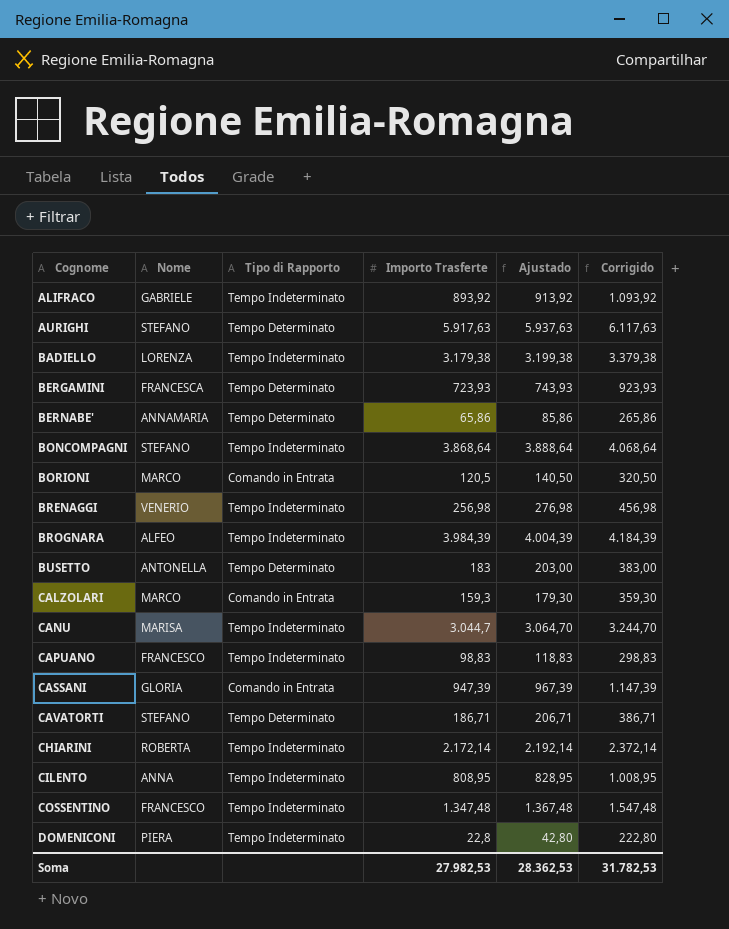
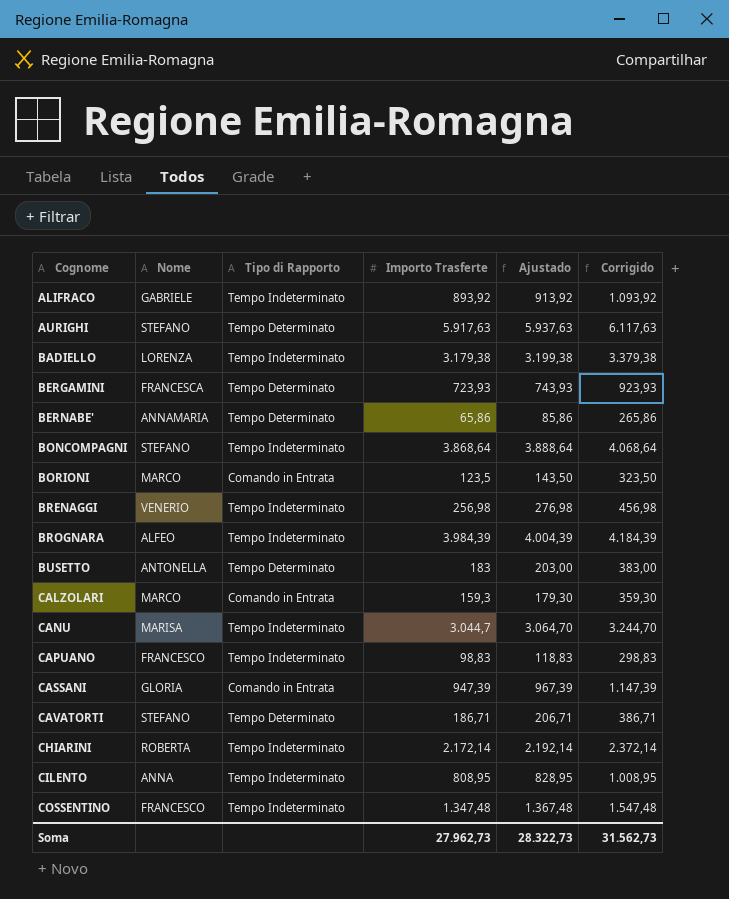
row DOMENICONI: PIERA | Tempo Indeterminato | 22,8 | 42,80 | 222,80 -> none
BORIONI | Importo Trasferte: 120,5 -> 123,5
BORIONI | Ajustado: 140,50 -> 143,50
BORIONI | Corrigido: 320,50 -> 323,50
Soma | Importo Trasferte: 27.982,53 -> 27.962,73
Soma | Ajustado: 28.362,53 -> 28.322,73
Soma | Corrigido: 31.782,53 -> 31.562,73

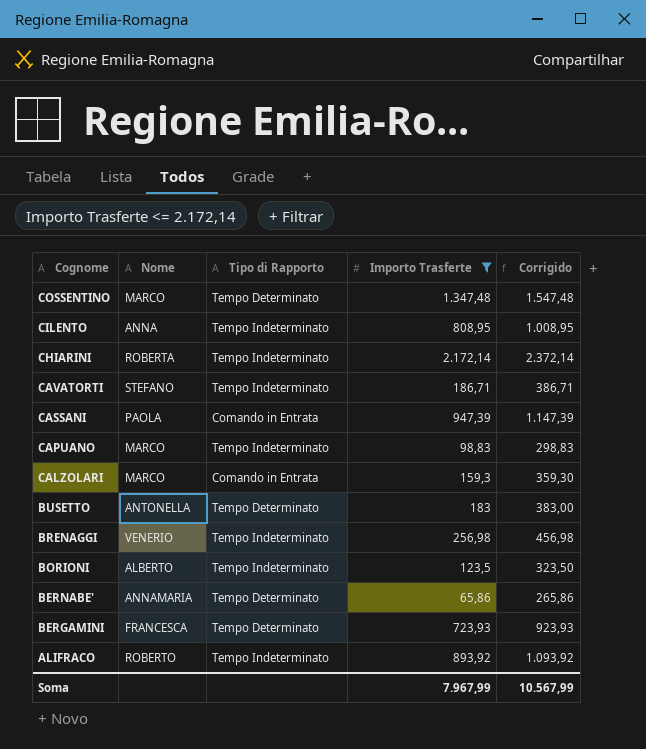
filter: none -> Importo Trasferte <= 2.172,14
row order: Cognome ascending -> Cognome descending
column Ajustado | formula: [Importo Trasferte] + 20 -> none
COSSENTINO | Nome: FRANCESCO -> MARCO
COSSENTINO | Tipo di Rapporto: Tempo Indeterminato -> Tempo Determinato
CAVATORTI | Tipo di Rapporto: Tempo Determinato -> Tempo Indeterminato
CASSANI | Nome: GLORIA -> PAOLA
CAPUANO | Nome: FRANCESCO -> MARCO
BORIONI | Nome: MARCO -> ALBERTO
BORIONI | Tipo di Rapporto: Comando in Entrata -> Tempo Indeterminato
ALIFRACO | Nome: GABRIELE -> ROBERTO
Soma | Importo Trasferte: 27.962,73 -> 7.967,99
Soma | Corrigido: 31.562,73 -> 10.567,99

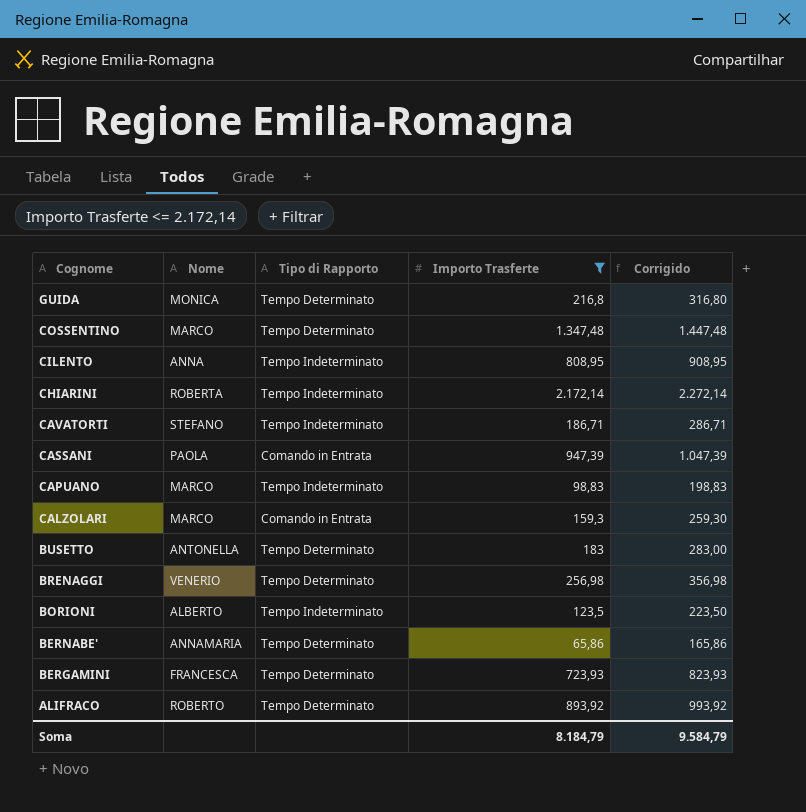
column Corrigido | formula: [Importo Trasferte] + 200 -> [Importo Trasferte] + 100
row GUIDA: none -> MONICA | Tempo Determinato | 216,8 | 316,80
BRENAGGI | Tipo di Rapporto: Tempo Indeterminato -> Tempo Determinato
ALIFRACO | Tipo di Rapporto: Tempo Indeterminato -> Tempo Determinato
Soma | Importo Trasferte: 7.967,99 -> 8.184,79
Soma | Corrigido: 10.567,99 -> 9.584,79

